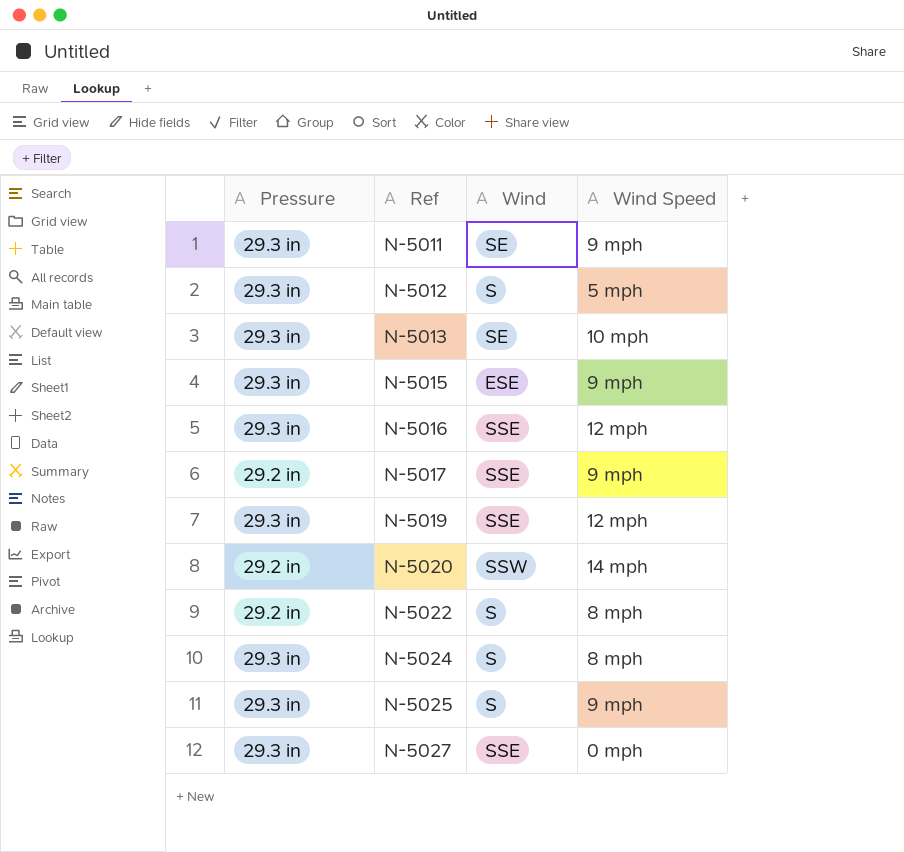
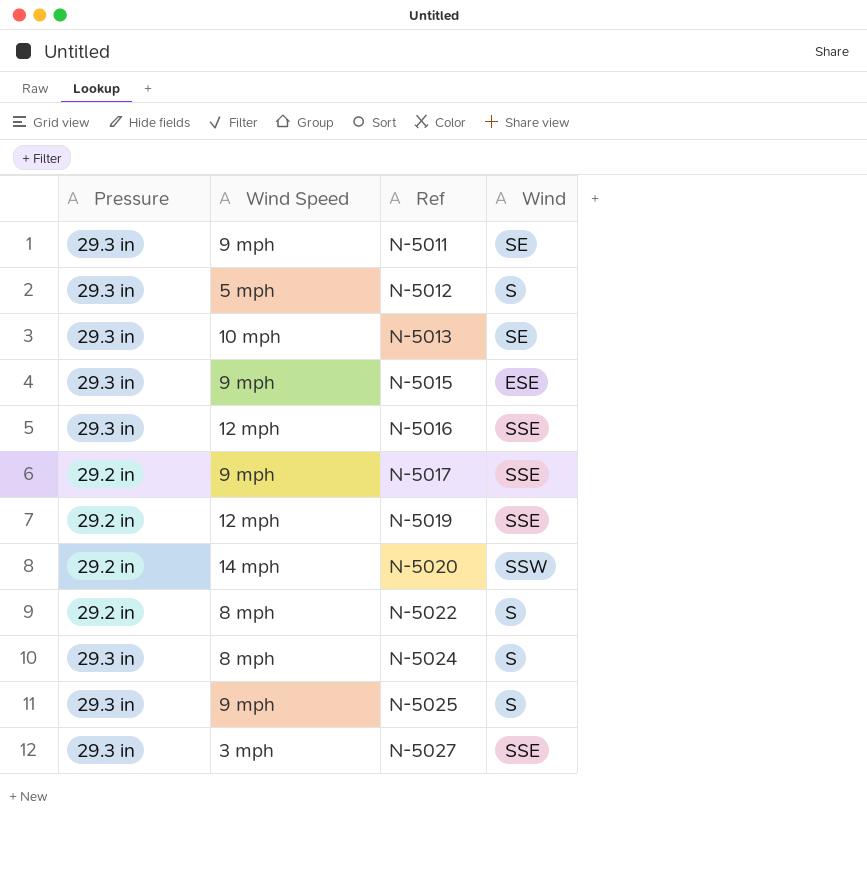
column Wind Speed | position: 4 -> 2
N-5019 | Pressure: 29.3 in -> 29.2 in
N-5027 | Wind Speed: 0 mph -> 3 mph

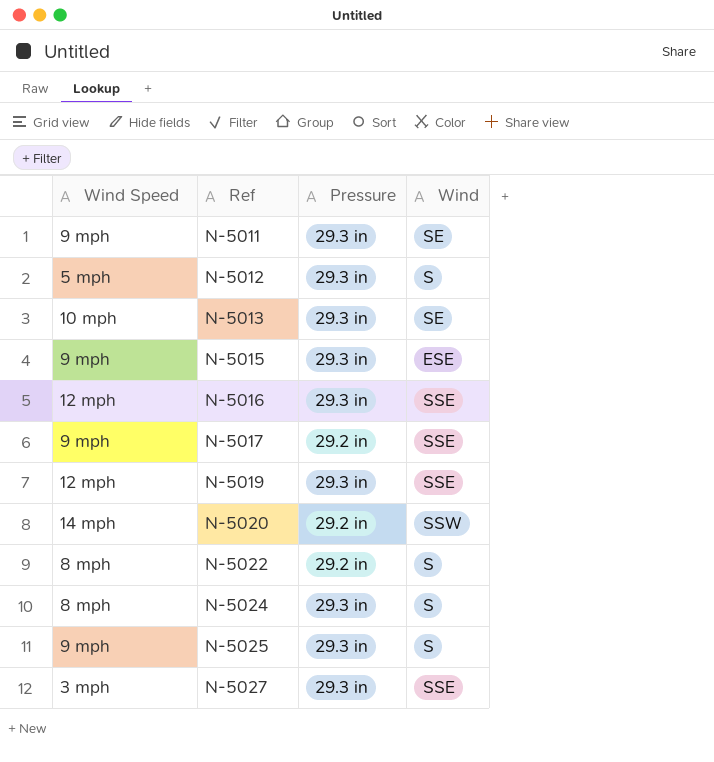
column Pressure | position: 1 -> 3
N-5019 | Pressure: 29.2 in -> 29.3 in

